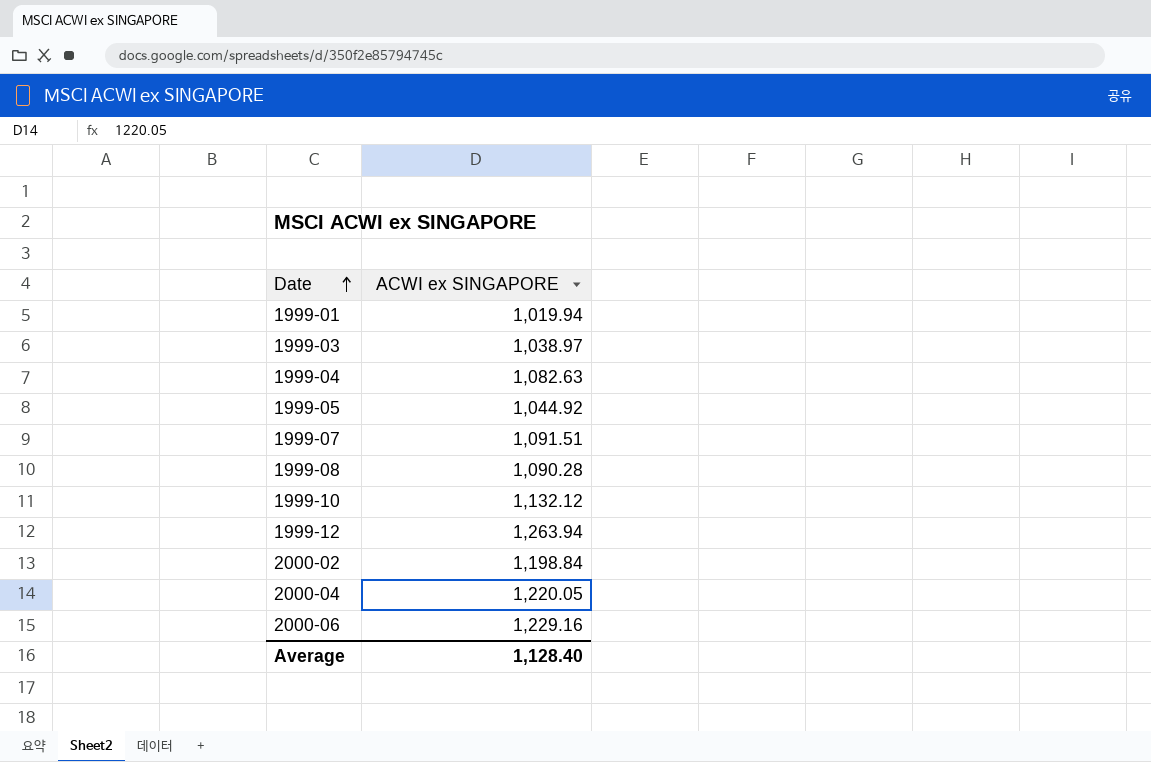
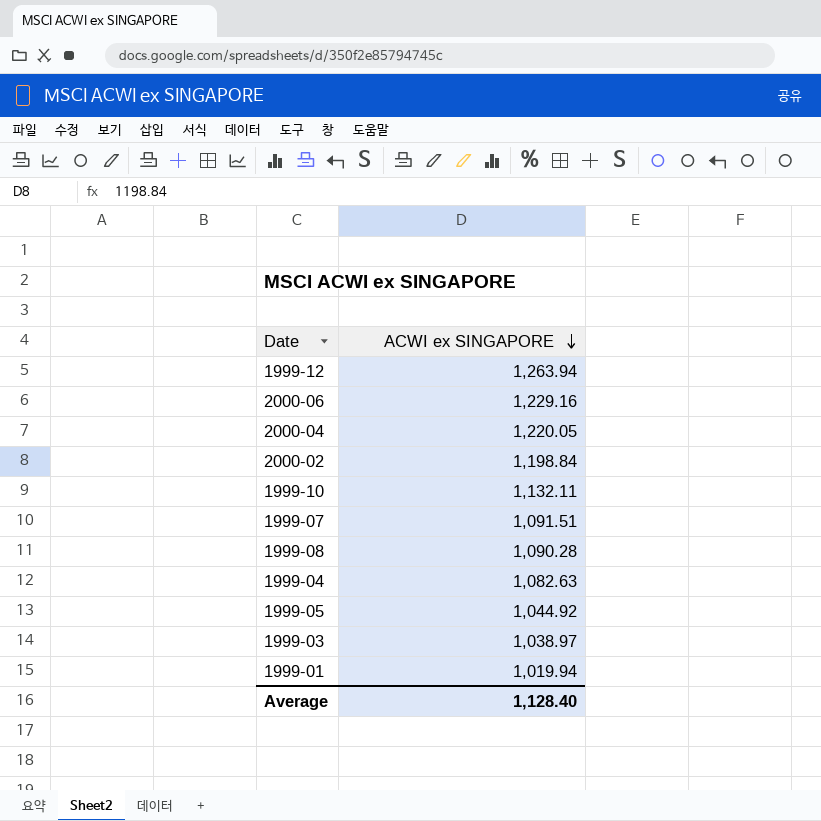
row order: Date ascending -> ACWI ex SINGAPORE descending
1999-10 | ACWI ex SINGAPORE: 1,132.12 -> 1,132.11

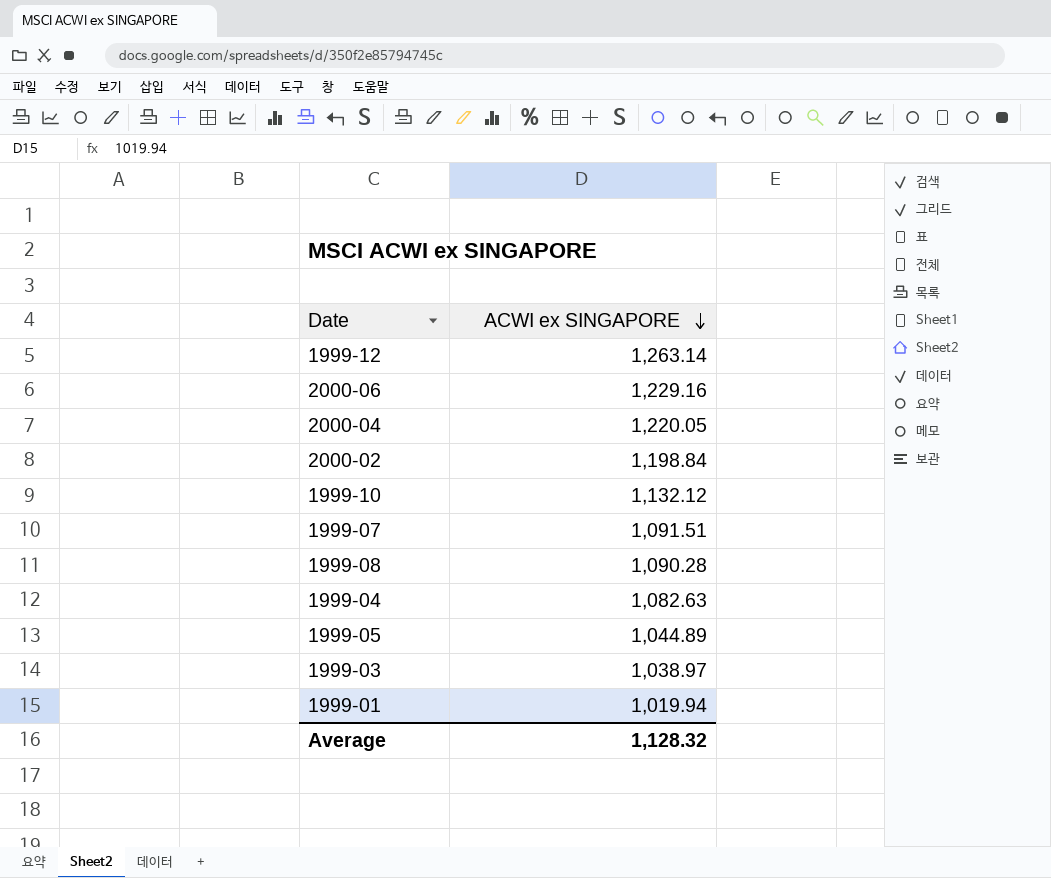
1999-12 | ACWI ex SINGAPORE: 1,263.94 -> 1,263.14
1999-10 | ACWI ex SINGAPORE: 1,132.11 -> 1,132.12
1999-05 | ACWI ex SINGAPORE: 1,044.92 -> 1,044.89
Average | ACWI ex SINGAPORE: 1,128.40 -> 1,128.32

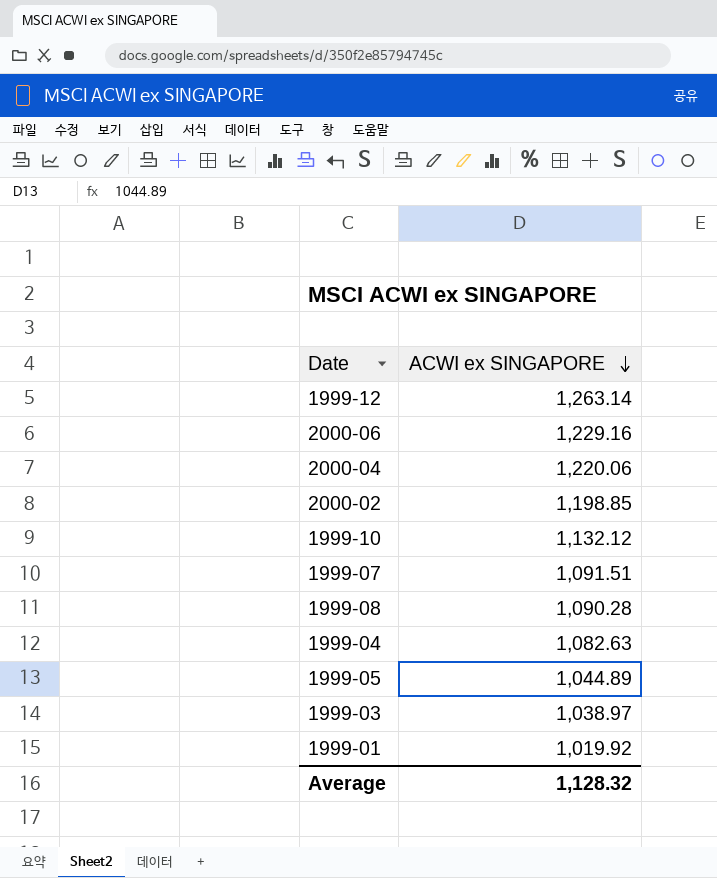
2000-04 | ACWI ex SINGAPORE: 1,220.05 -> 1,220.06
2000-02 | ACWI ex SINGAPORE: 1,198.84 -> 1,198.85
1999-01 | ACWI ex SINGAPORE: 1,019.94 -> 1,019.92

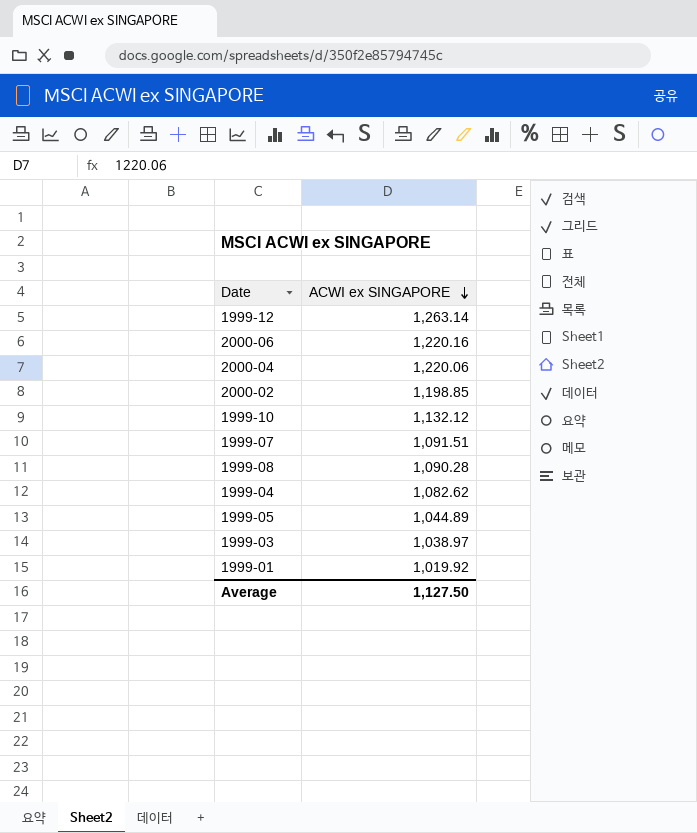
2000-06 | ACWI ex SINGAPORE: 1,229.16 -> 1,220.16
1999-04 | ACWI ex SINGAPORE: 1,082.63 -> 1,082.62
Average | ACWI ex SINGAPORE: 1,128.32 -> 1,127.50

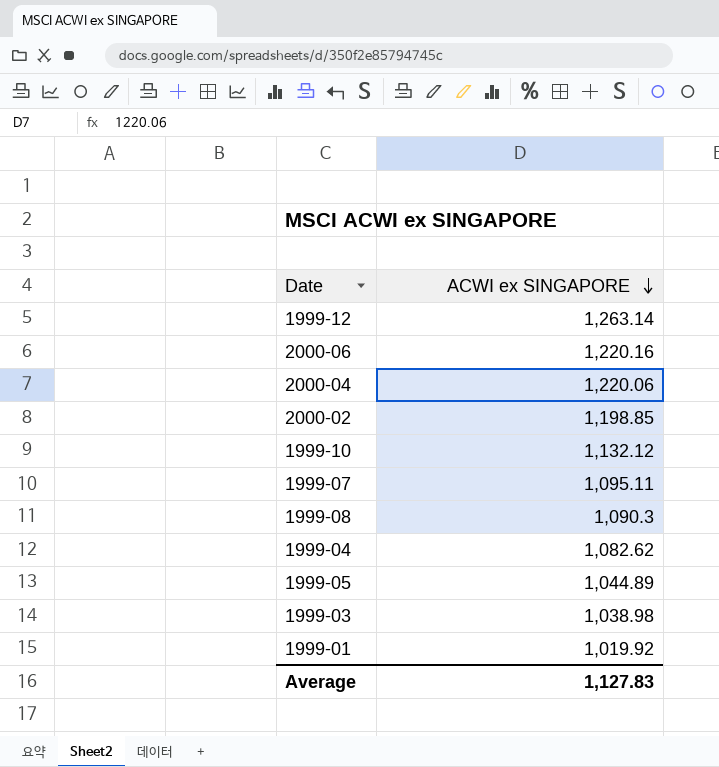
1999-07 | ACWI ex SINGAPORE: 1,091.51 -> 1,095.11
1999-08 | ACWI ex SINGAPORE: 1,090.28 -> 1,090.3
1999-03 | ACWI ex SINGAPORE: 1,038.97 -> 1,038.98
Average | ACWI ex SINGAPORE: 1,127.50 -> 1,127.83

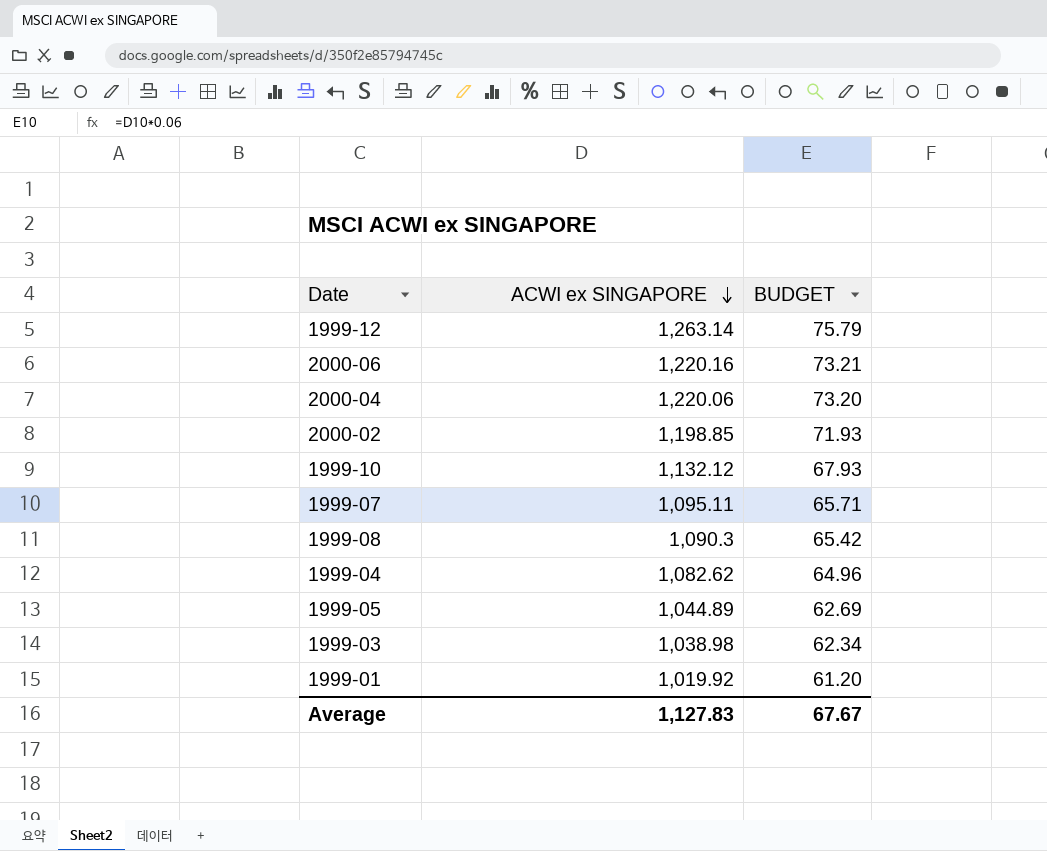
column BUDGET | formula: none -> [ACWI ex SINGAPORE] * 0.06

